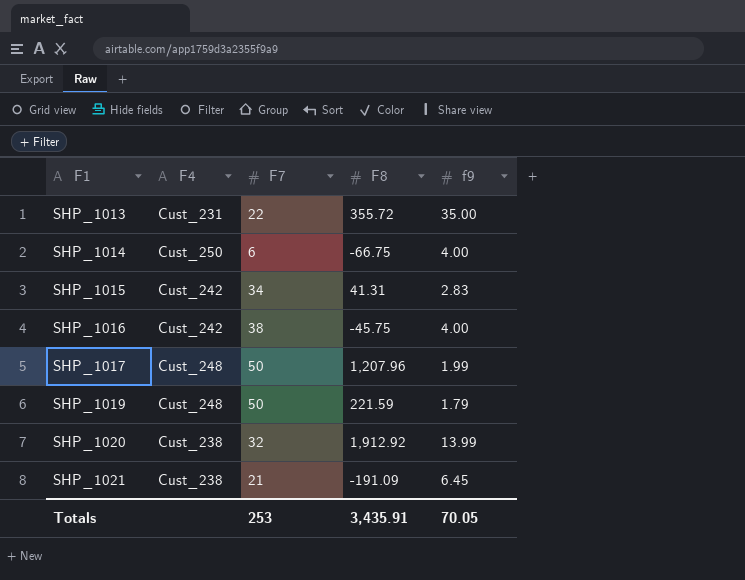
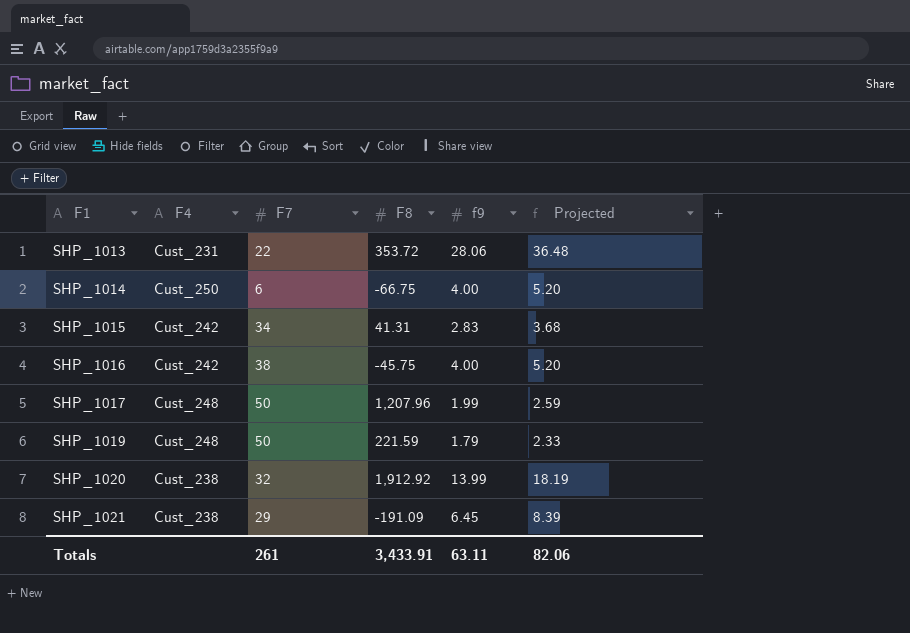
column Projected | formula: none -> [f9] * 1.3
SHP_1013 | F8: 355.72 -> 353.72
SHP_1013 | f9: 35.00 -> 28.06
SHP_1021 | F7: 21 -> 29
Totals | F7: 253 -> 261
Totals | F8: 3,435.91 -> 3,433.91
Totals | f9: 70.05 -> 63.11

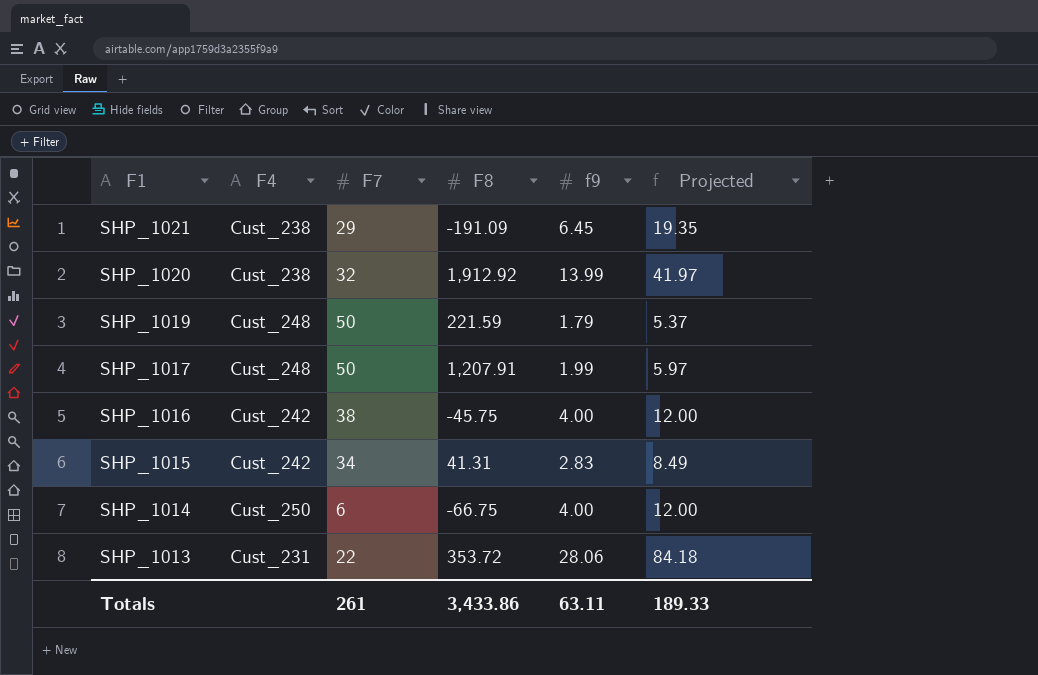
row order: F1 ascending -> F1 descending
column Projected | formula: [f9] * 1.3 -> [f9] * 3
SHP_1017 | F8: 1,207.96 -> 1,207.91
Totals | F8: 3,433.91 -> 3,433.86
Totals | Projected: 82.06 -> 189.33

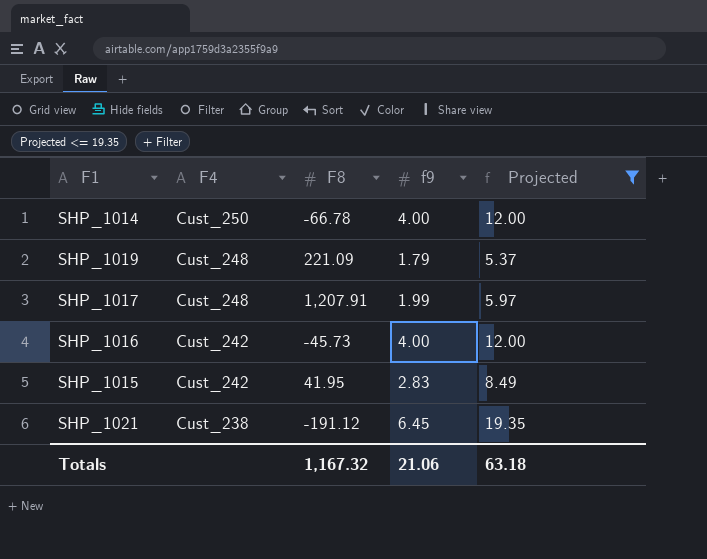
filter: none -> Projected <= 19.35
row order: F1 descending -> F4 descending
column F7 | position: 3 -> none
SHP_1014 | F8: -66.75 -> -66.78
SHP_1019 | F8: 221.59 -> 221.09
SHP_1016 | F8: -45.75 -> -45.73
SHP_1015 | F8: 41.31 -> 41.95
SHP_1021 | F8: -191.09 -> -191.12
Totals | F8: 3,433.86 -> 1,167.32
Totals | f9: 63.11 -> 21.06
Totals | Projected: 189.33 -> 63.18

